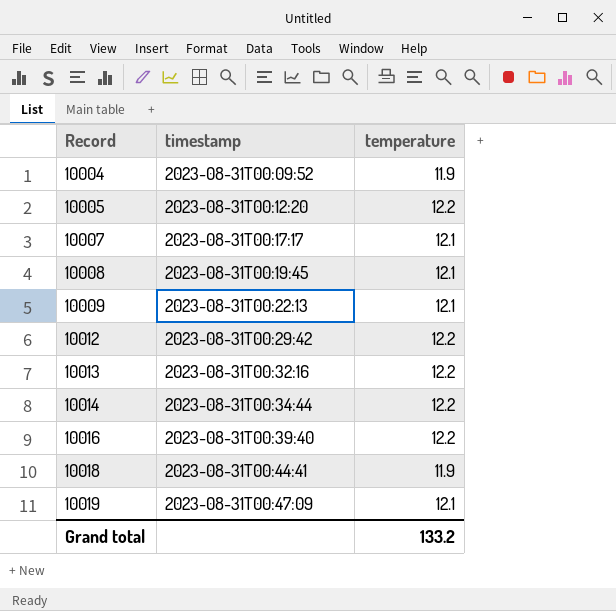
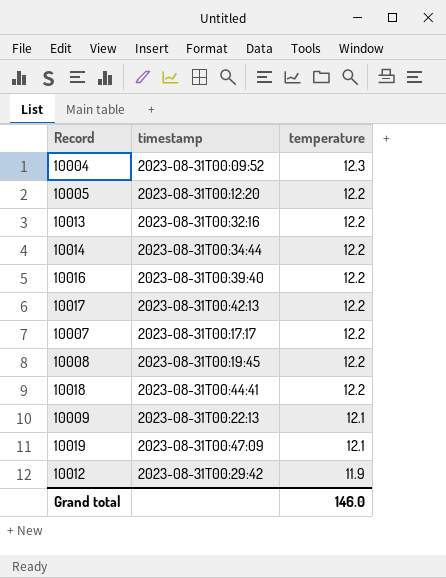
row order: Record ascending -> temperature descending
10004 | temperature: 11.9 -> 12.3
row 10017: none -> 2023-08-31T00:42:13 | 12.2
10007 | temperature: 12.1 -> 12.2
10008 | temperature: 12.1 -> 12.2
10018 | temperature: 11.9 -> 12.2
10012 | temperature: 12.2 -> 11.9
Grand total | temperature: 133.2 -> 146.0

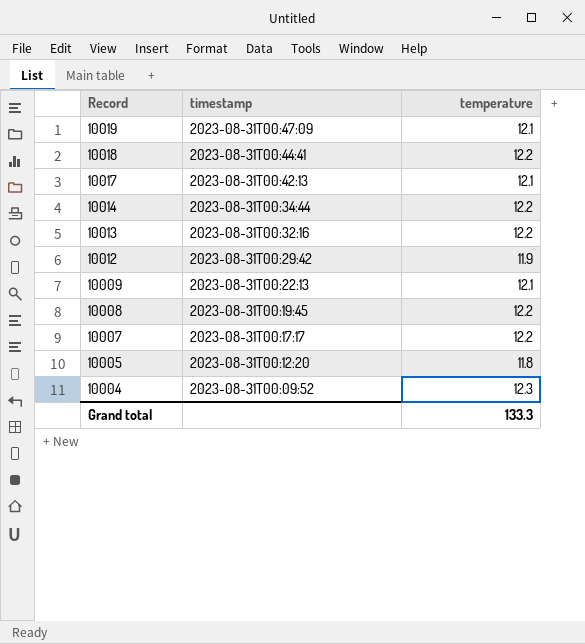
row order: temperature descending -> Record descending
row 10016: 2023-08-31T00:39:40 | 12.2 -> none
10017 | temperature: 12.2 -> 12.1
10005 | temperature: 12.2 -> 11.8
Grand total | temperature: 146.0 -> 133.3

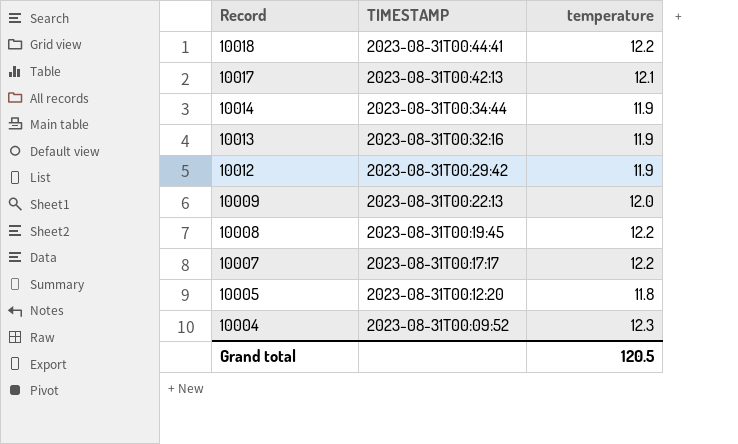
column name: timestamp -> TIMESTAMP
row 10019: 2023-08-31T00:47:09 | 12.1 -> none
10014 | temperature: 12.2 -> 11.9
10013 | temperature: 12.2 -> 11.9
10009 | temperature: 12.1 -> 12.0
Grand total | temperature: 133.3 -> 120.5

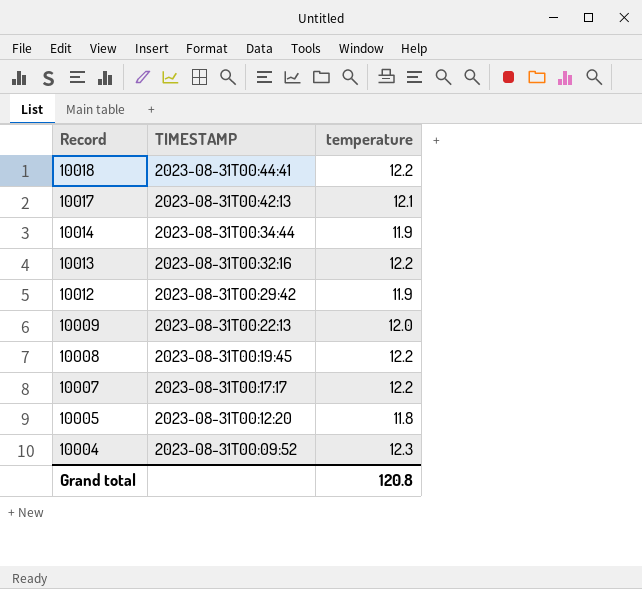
10013 | temperature: 11.9 -> 12.2
Grand total | temperature: 120.5 -> 120.8

